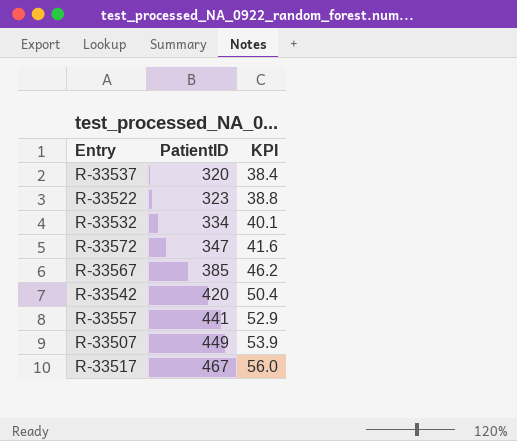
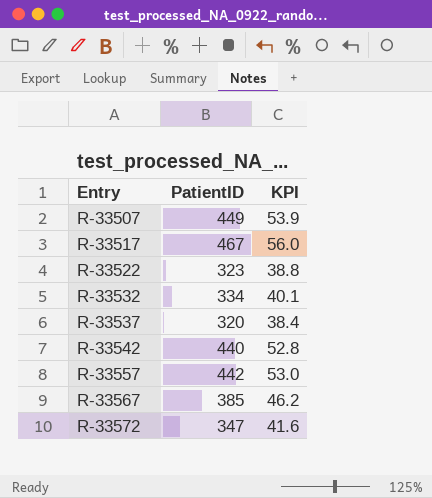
row order: PatientID ascending -> Entry ascending
R-33542 | PatientID: 420 -> 440
R-33542 | KPI: 50.4 -> 52.8
R-33557 | PatientID: 441 -> 442
R-33557 | KPI: 52.9 -> 53.0

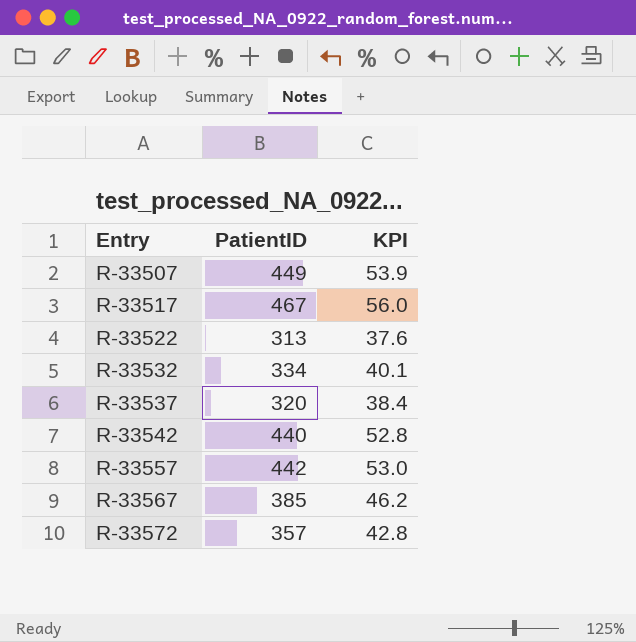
R-33522 | PatientID: 323 -> 313
R-33522 | KPI: 38.8 -> 37.6
R-33572 | PatientID: 347 -> 357
R-33572 | KPI: 41.6 -> 42.8

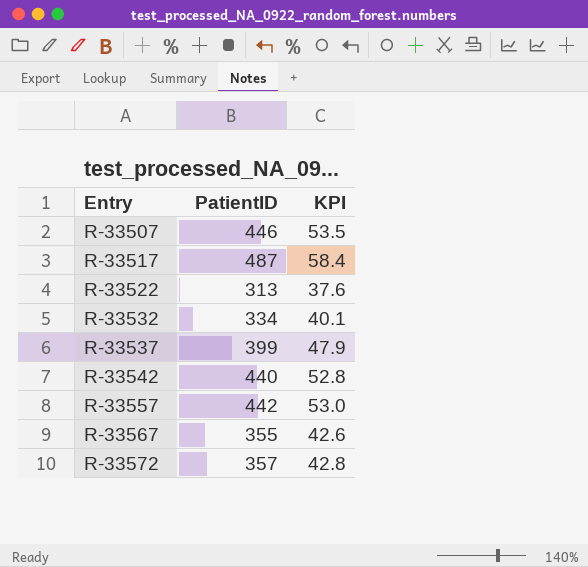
R-33507 | PatientID: 449 -> 446
R-33507 | KPI: 53.9 -> 53.5
R-33517 | PatientID: 467 -> 487
R-33517 | KPI: 56.0 -> 58.4
R-33537 | PatientID: 320 -> 399
R-33537 | KPI: 38.4 -> 47.9
R-33567 | PatientID: 385 -> 355
R-33567 | KPI: 46.2 -> 42.6

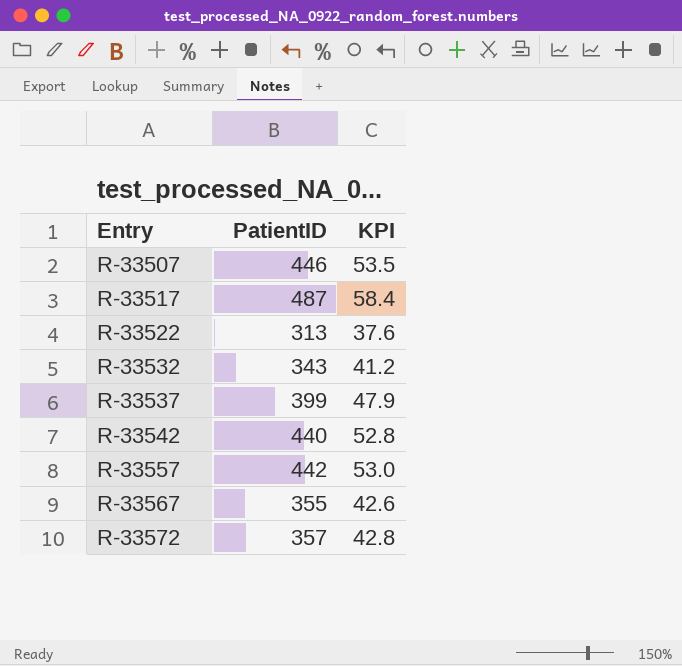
R-33532 | PatientID: 334 -> 343
R-33532 | KPI: 40.1 -> 41.2

